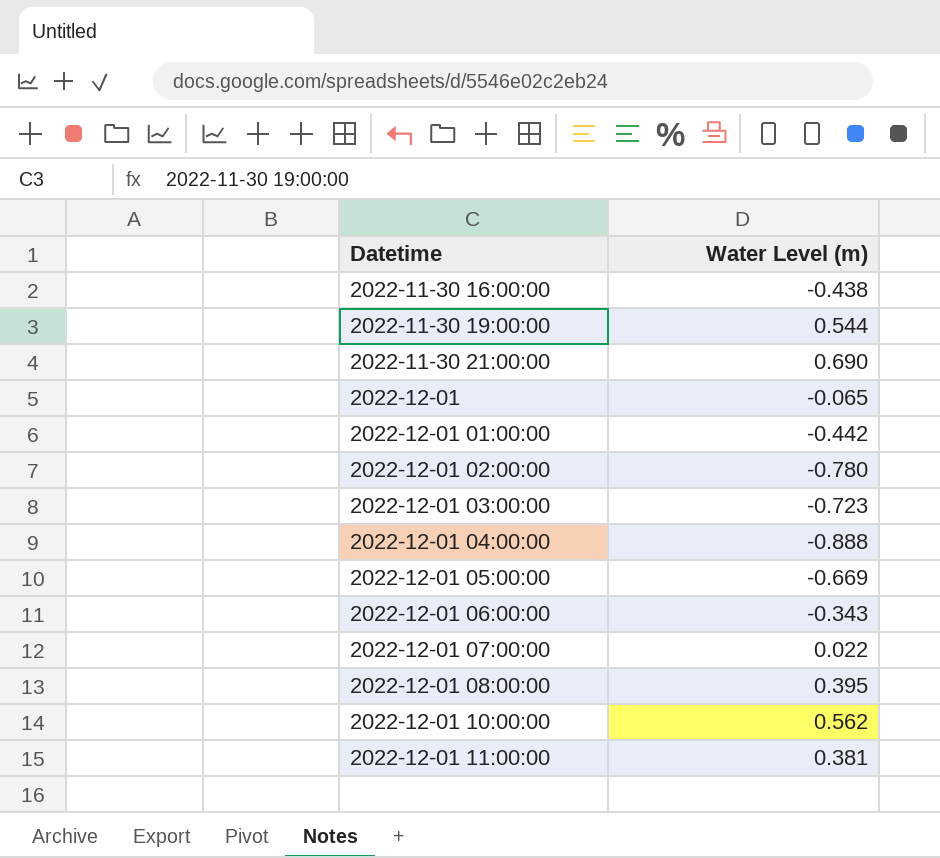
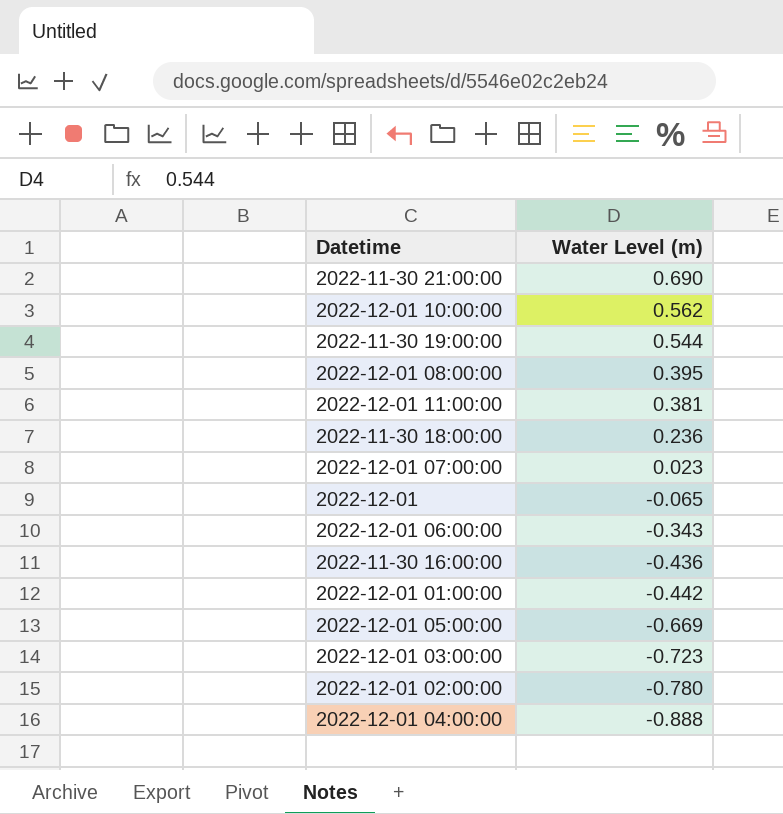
row order: Datetime ascending -> Water Level (m) descending
row 2022-11-30 18:00:00: none -> 0.236
2022-12-01 07:00:00 | Water Level (m): 0.022 -> 0.023
2022-11-30 16:00:00 | Water Level (m): -0.438 -> -0.436

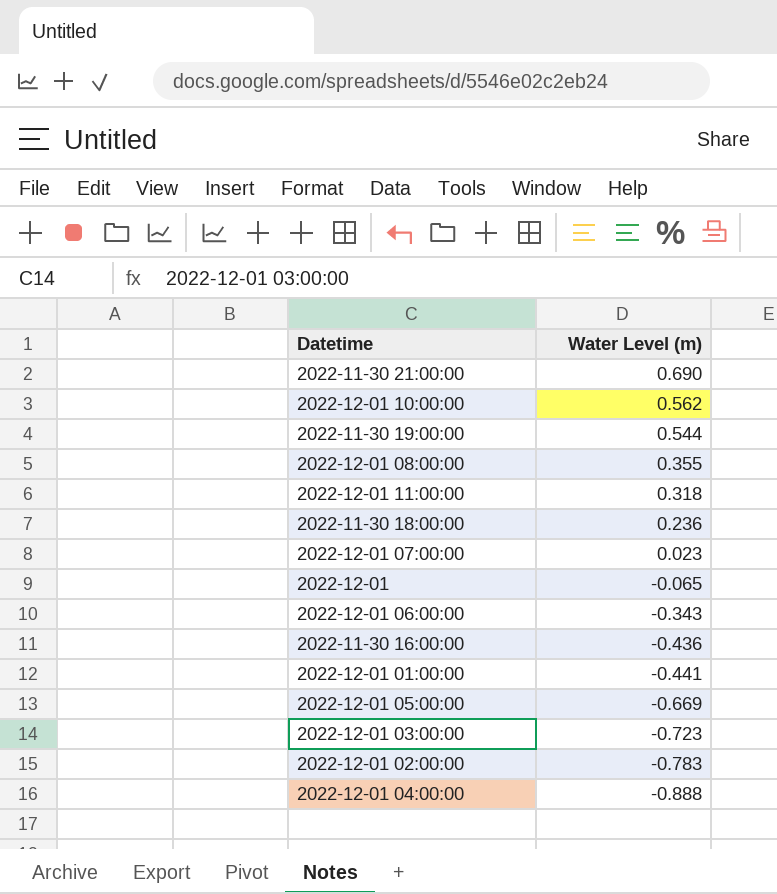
2022-12-01 08:00:00 | Water Level (m): 0.395 -> 0.355
2022-12-01 11:00:00 | Water Level (m): 0.381 -> 0.318
2022-12-01 01:00:00 | Water Level (m): -0.442 -> -0.441
2022-12-01 02:00:00 | Water Level (m): -0.780 -> -0.783

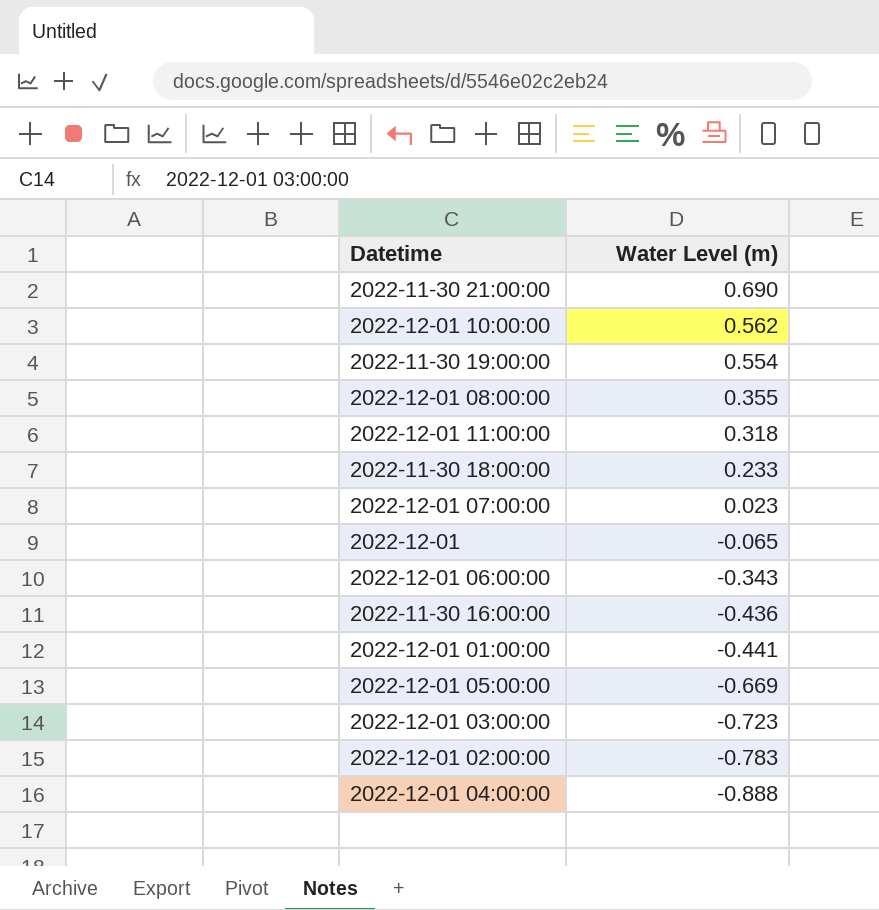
2022-11-30 19:00:00 | Water Level (m): 0.544 -> 0.554
2022-11-30 18:00:00 | Water Level (m): 0.236 -> 0.233

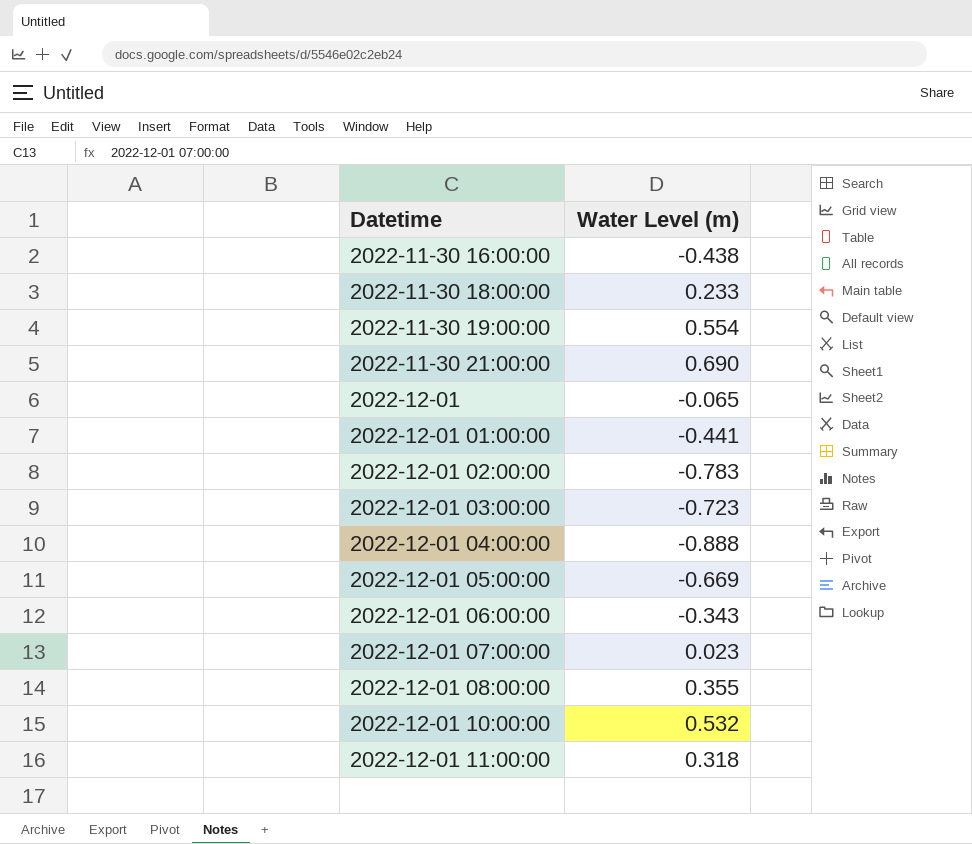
row order: Water Level (m) descending -> Datetime ascending
2022-11-30 16:00:00 | Water Level (m): -0.436 -> -0.438
2022-12-01 10:00:00 | Water Level (m): 0.562 -> 0.532

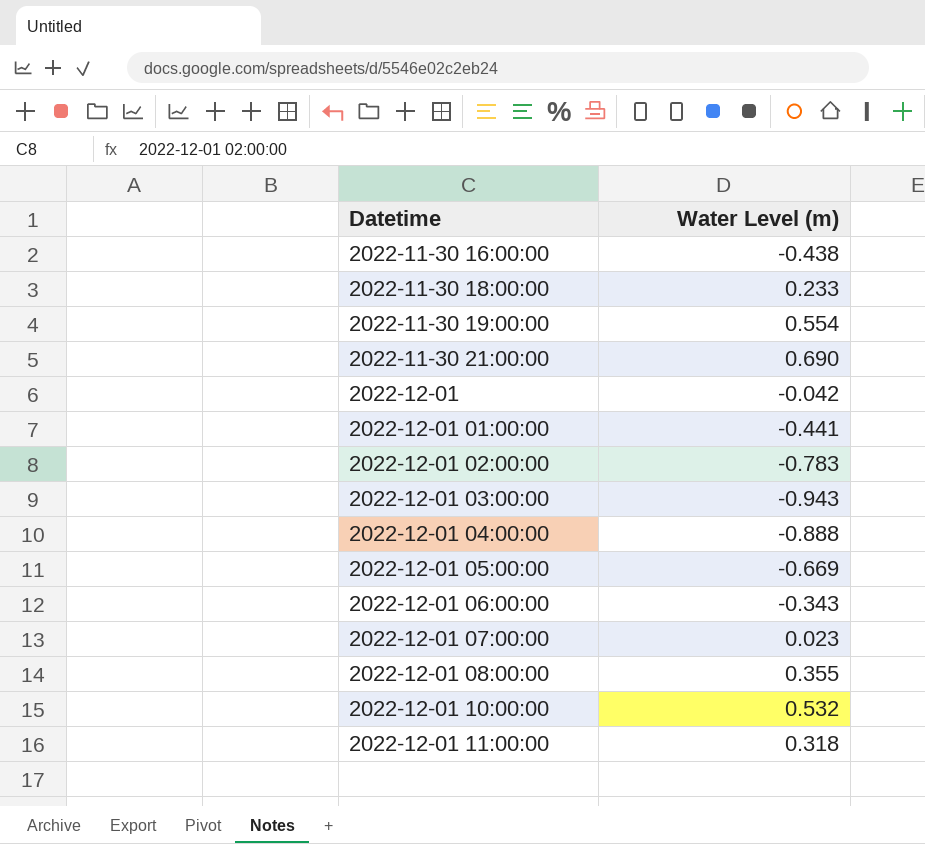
2022-12-01 | Water Level (m): -0.065 -> -0.042
2022-12-01 03:00:00 | Water Level (m): -0.723 -> -0.943

